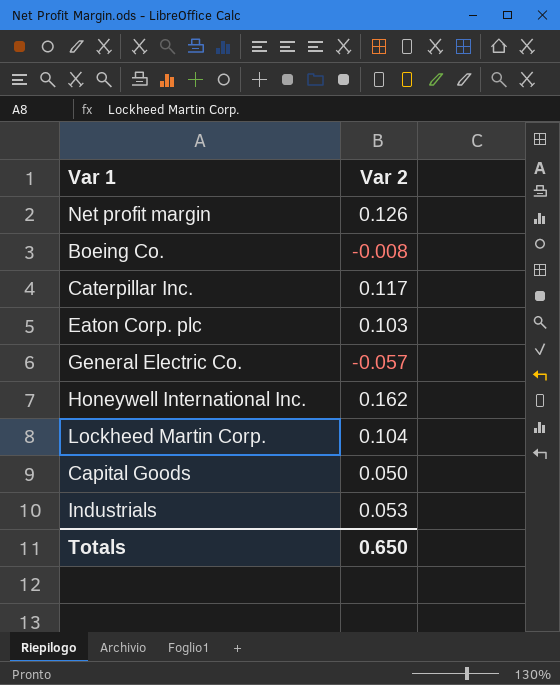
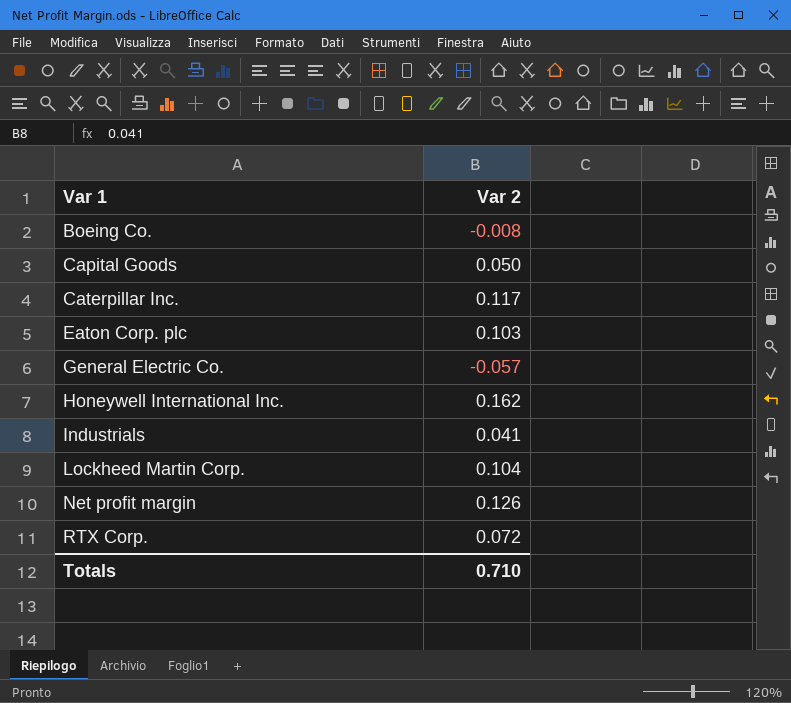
row order: none -> Var 1 ascending
Industrials | Var 2: 0.053 -> 0.041
row RTX Corp.: none -> 0.072
Totals | Var 2: 0.650 -> 0.710

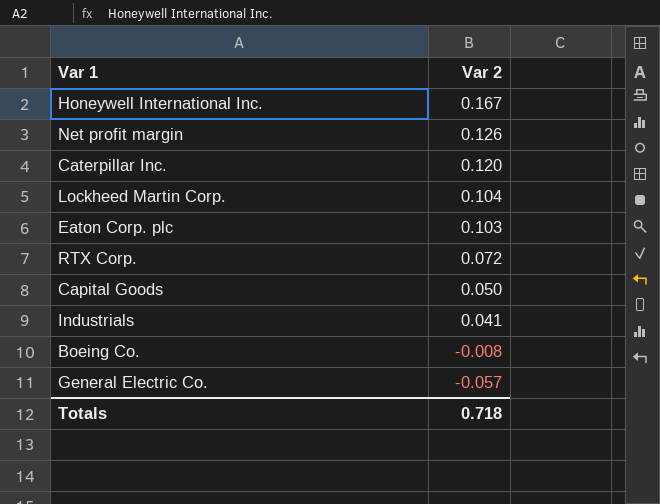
row order: Var 1 ascending -> Var 2 descending
Honeywell International Inc. | Var 2: 0.162 -> 0.167
Caterpillar Inc. | Var 2: 0.117 -> 0.120
Totals | Var 2: 0.710 -> 0.718

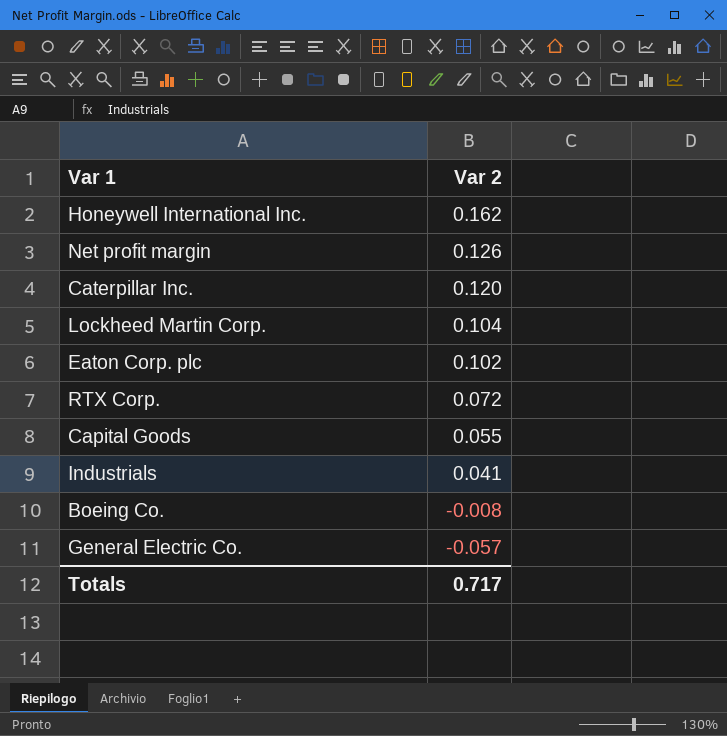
Honeywell International Inc. | Var 2: 0.167 -> 0.162
Eaton Corp. plc | Var 2: 0.103 -> 0.102
Capital Goods | Var 2: 0.050 -> 0.055
Totals | Var 2: 0.718 -> 0.717

